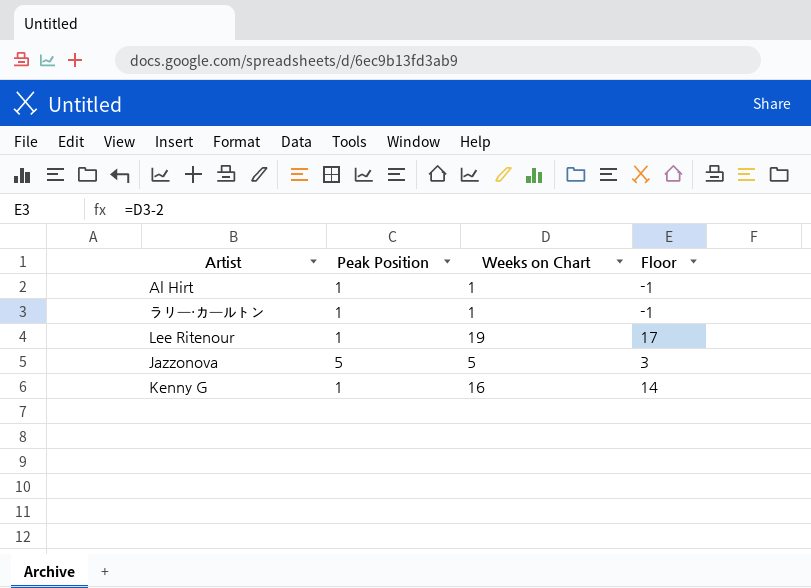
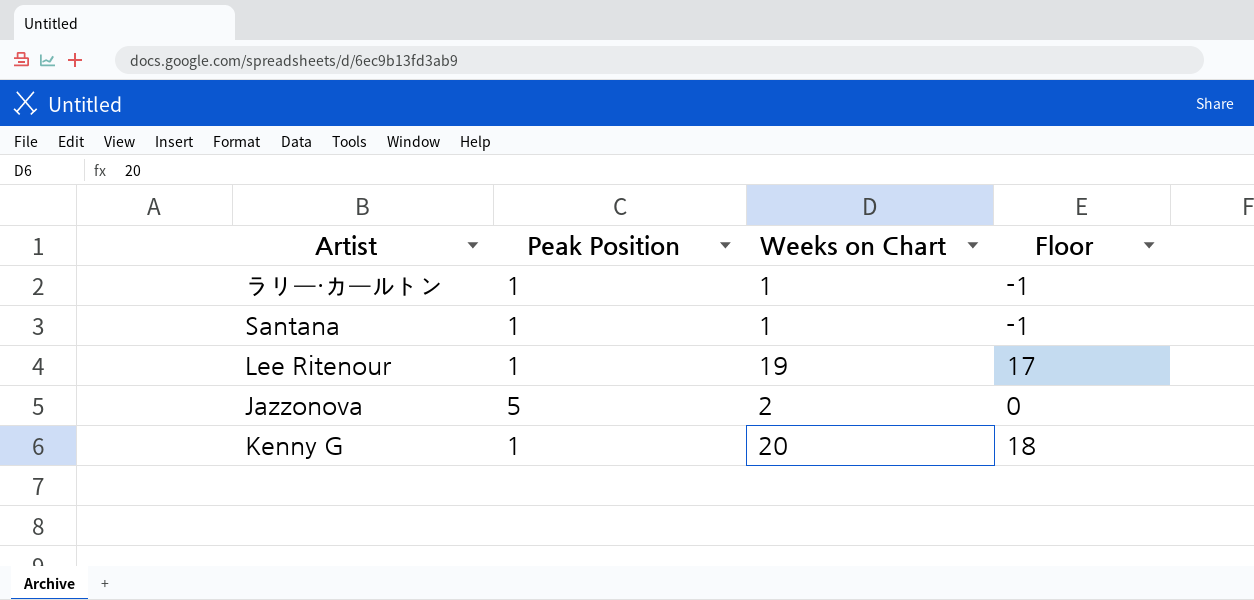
row Al Hirt: 1 | 1 | -1 -> none
row Santana: none -> 1 | 1 | -1
Jazzonova | Weeks on Chart: 5 -> 2
Jazzonova | Floor: 3 -> 0
Kenny G | Weeks on Chart: 16 -> 20
Kenny G | Floor: 14 -> 18

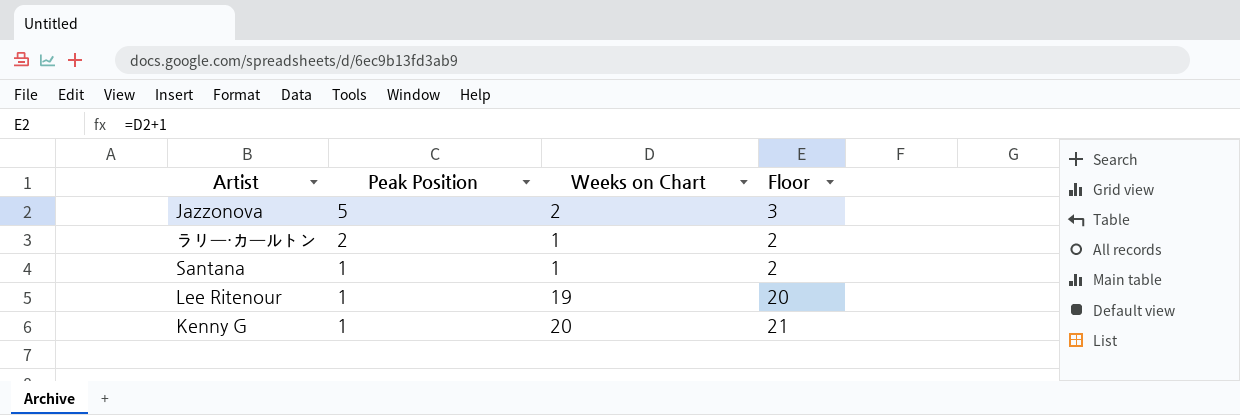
row order: none -> Peak Position descending
column Floor | formula: [Weeks on Chart] - 2 -> [Weeks on Chart] + 1
ラリー・カールトン | Peak Position: 1 -> 2

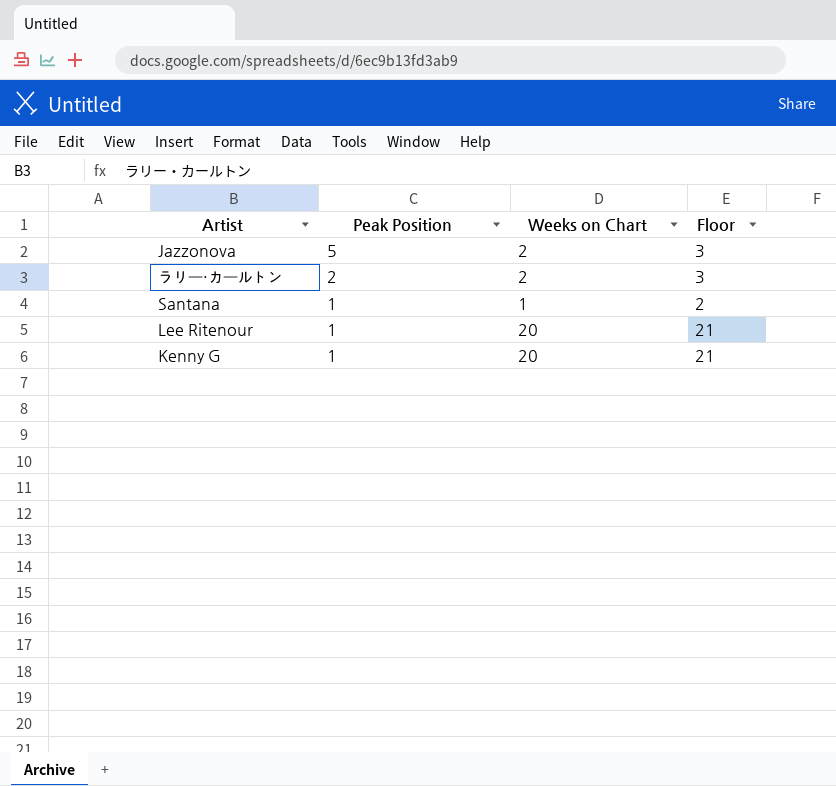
ラリー・カールトン | Weeks on Chart: 1 -> 2
ラリー・カールトン | Floor: 2 -> 3
Lee Ritenour | Weeks on Chart: 19 -> 20
Lee Ritenour | Floor: 20 -> 21

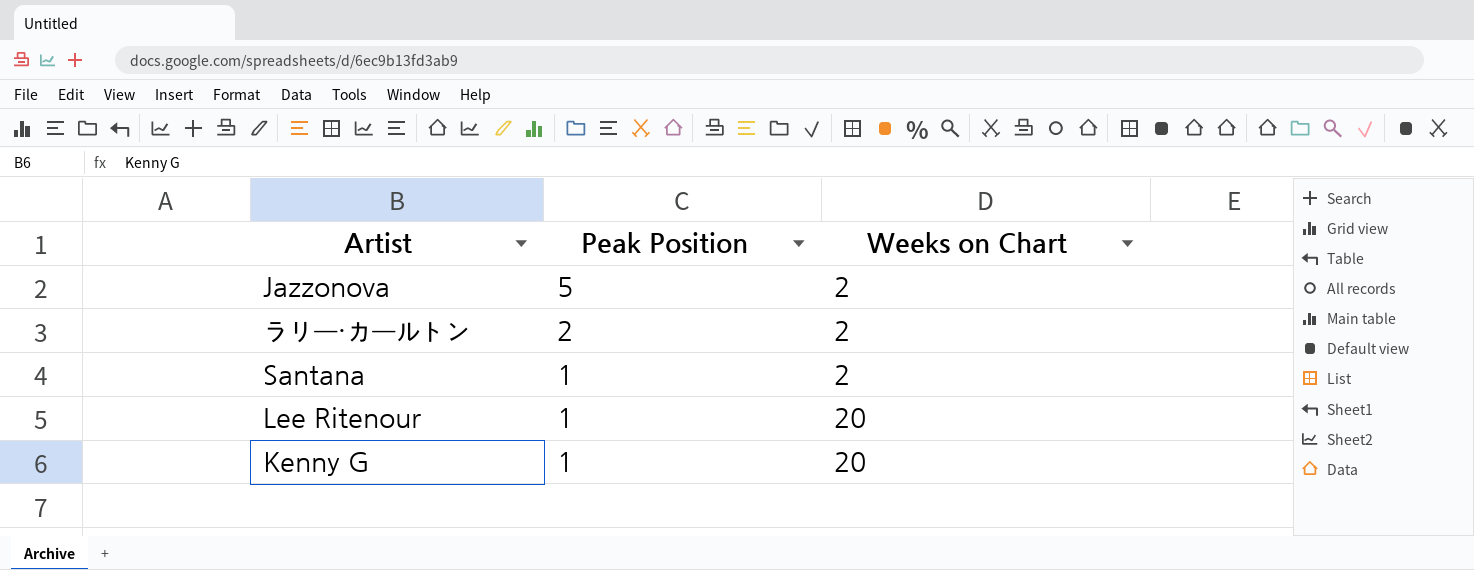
column Floor | formula: [Weeks on Chart] + 1 -> none
Santana | Weeks on Chart: 1 -> 2

